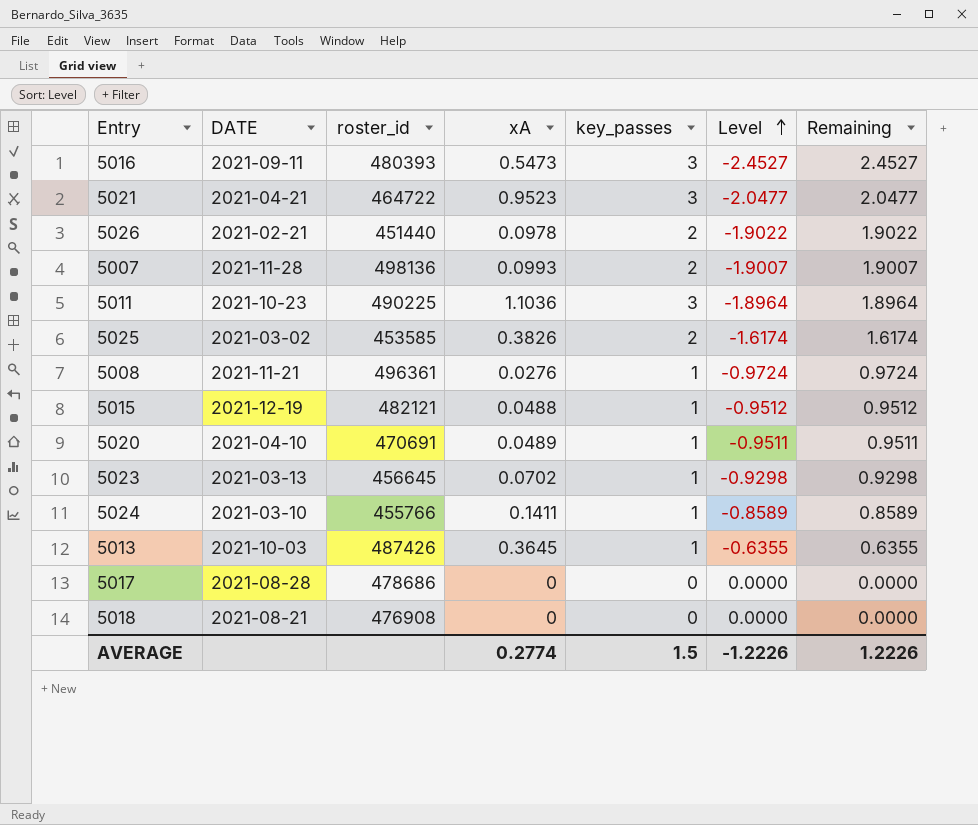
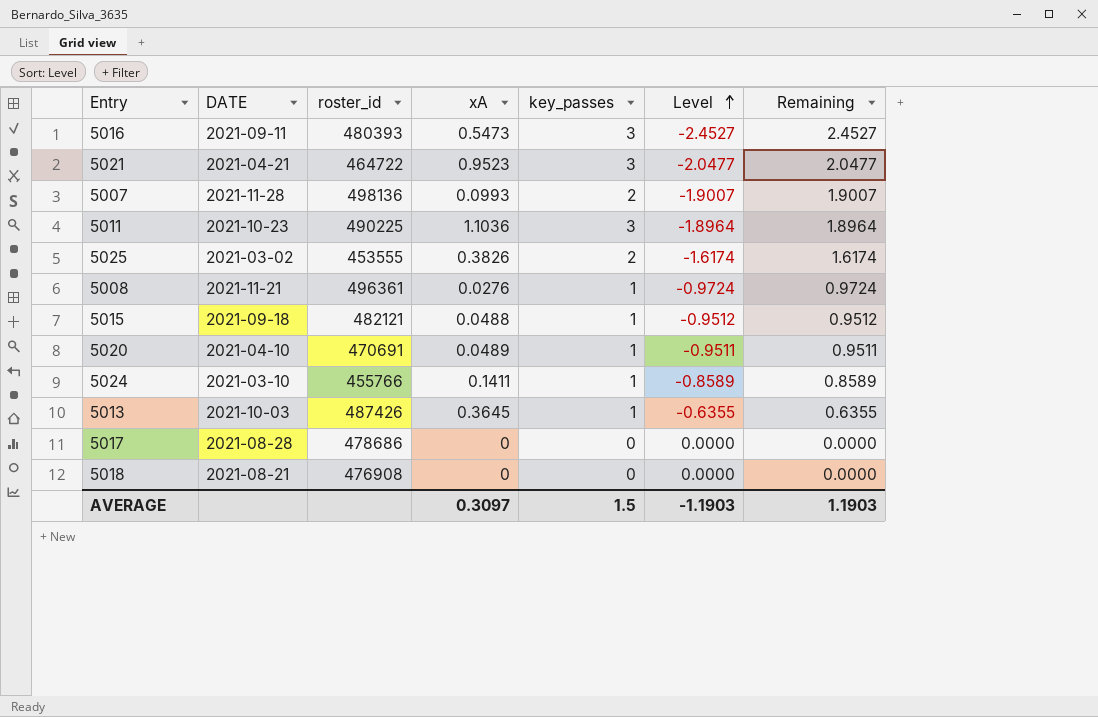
row 5026: 2021-02-21 | 451440 | 0.0978 | 2 | -1.9022 | 1.9022 -> none
row 5023: 2021-03-13 | 456645 | 0.0702 | 1 | -0.9298 | 0.9298 -> none
5025 | roster_id: 453585 -> 453555
5015 | DATE: 2021-12-19 -> 2021-09-18
AVERAGE | xA: 0.2774 -> 0.3097
AVERAGE | Level: -1.2226 -> -1.1903
AVERAGE | Remaining: 1.2226 -> 1.1903

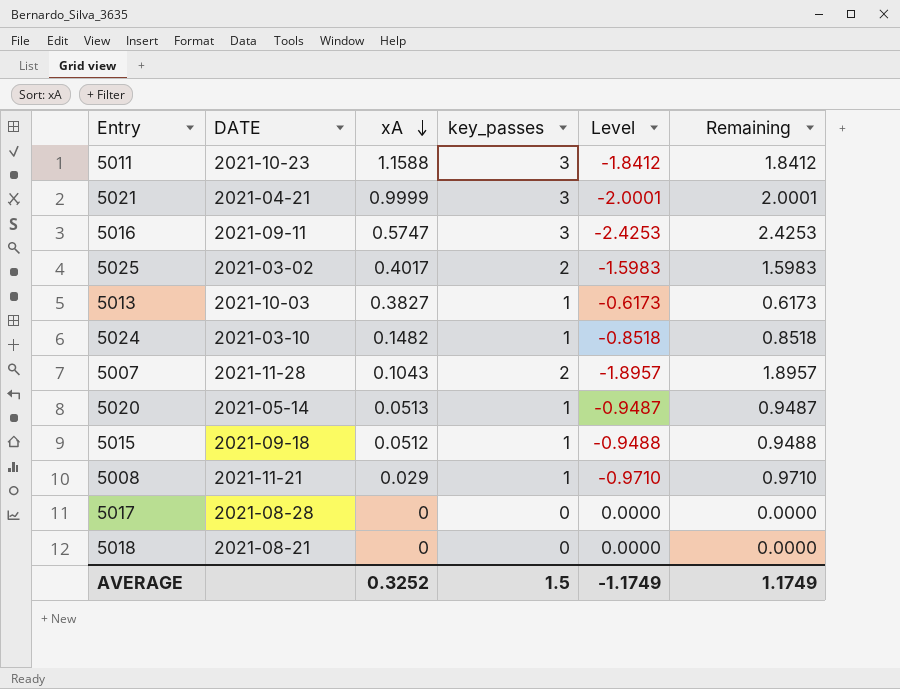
row order: Level ascending -> xA descending
column roster_id | position: 3 -> none
5011 | xA: 1.1036 -> 1.1588
5011 | Level: -1.8964 -> -1.8412
5011 | Remaining: 1.8964 -> 1.8412
5021 | xA: 0.9523 -> 0.9999
5021 | Level: -2.0477 -> -2.0001
5021 | Remaining: 2.0477 -> 2.0001
5016 | xA: 0.5473 -> 0.5747
5016 | Level: -2.4527 -> -2.4253
5016 | Remaining: 2.4527 -> 2.4253
5025 | xA: 0.3826 -> 0.4017
5025 | Level: -1.6174 -> -1.5983
5025 | Remaining: 1.6174 -> 1.5983
5013 | xA: 0.3645 -> 0.3827
5013 | Level: -0.6355 -> -0.6173
5013 | Remaining: 0.6355 -> 0.6173
5024 | xA: 0.1411 -> 0.1482
5024 | Level: -0.8589 -> -0.8518
5024 | Remaining: 0.8589 -> 0.8518
5007 | xA: 0.0993 -> 0.1043
5007 | Level: -1.9007 -> -1.8957
5007 | Remaining: 1.9007 -> 1.8957
5020 | DATE: 2021-04-10 -> 2021-05-14
5020 | xA: 0.0489 -> 0.0513
5020 | Level: -0.9511 -> -0.9487
5020 | Remaining: 0.9511 -> 0.9487
5015 | xA: 0.0488 -> 0.0512
5015 | Level: -0.9512 -> -0.9488
5015 | Remaining: 0.9512 -> 0.9488
5008 | xA: 0.0276 -> 0.029
5008 | Level: -0.9724 -> -0.9710
5008 | Remaining: 0.9724 -> 0.9710
AVERAGE | xA: 0.3097 -> 0.3252
AVERAGE | Level: -1.1903 -> -1.1749
AVERAGE | Remaining: 1.1903 -> 1.1749

